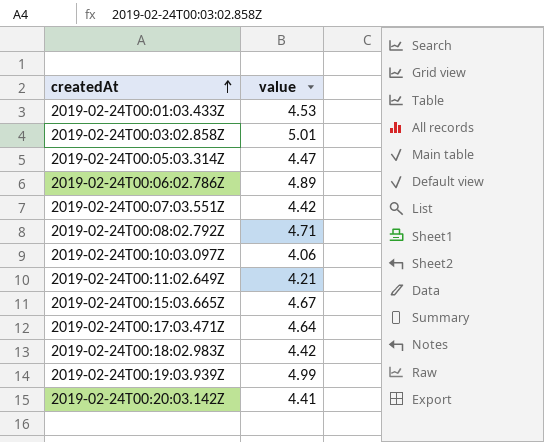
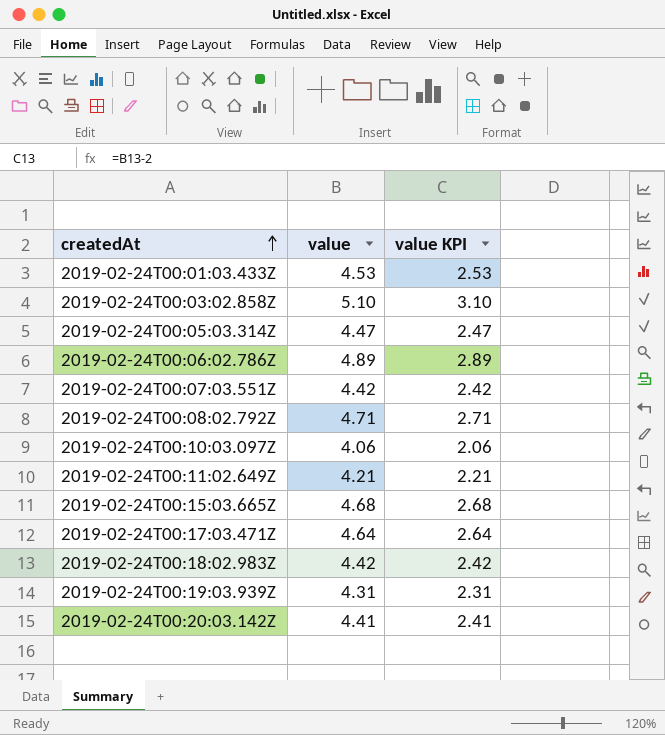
column value KPI | formula: none -> [value] - 2
2019-02-24T00:03:02.858Z | value: 5.01 -> 5.10
2019-02-24T00:15:03.665Z | value: 4.67 -> 4.68
2019-02-24T00:19:03.939Z | value: 4.99 -> 4.31

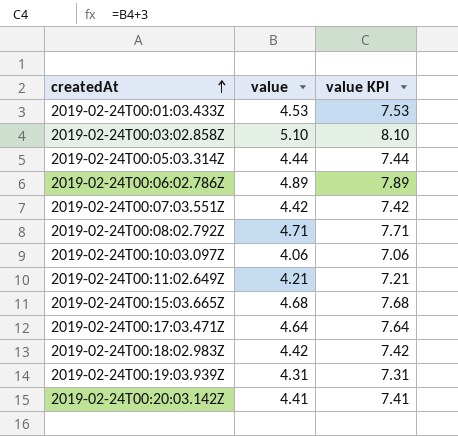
column value KPI | formula: [value] - 2 -> [value] + 3
2019-02-24T00:05:03.314Z | value: 4.47 -> 4.44

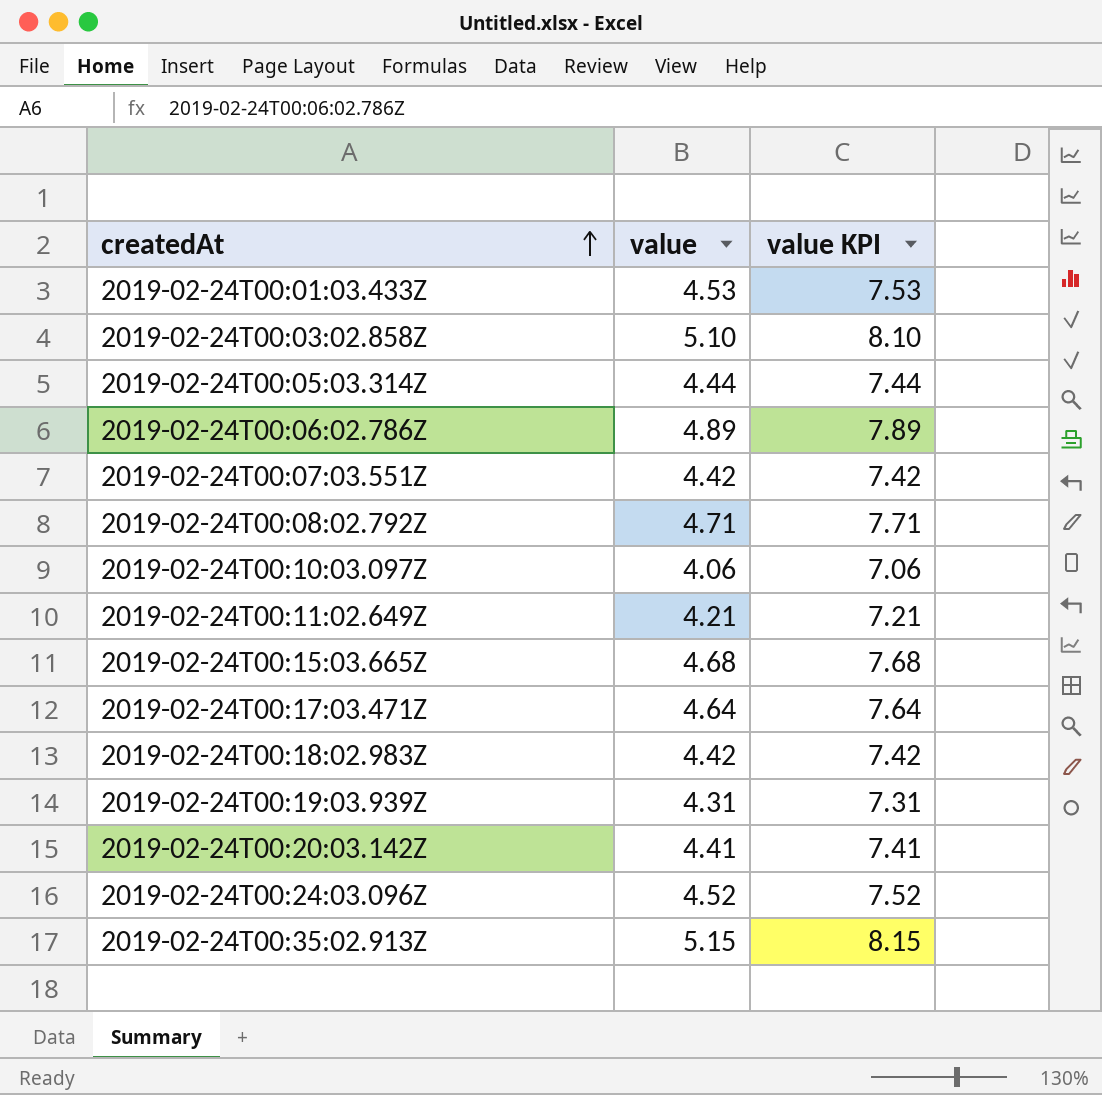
row 2019-02-24T00:24:03.096Z: none -> 4.52 | 7.52
row 2019-02-24T00:35:02.913Z: none -> 5.15 | 8.15

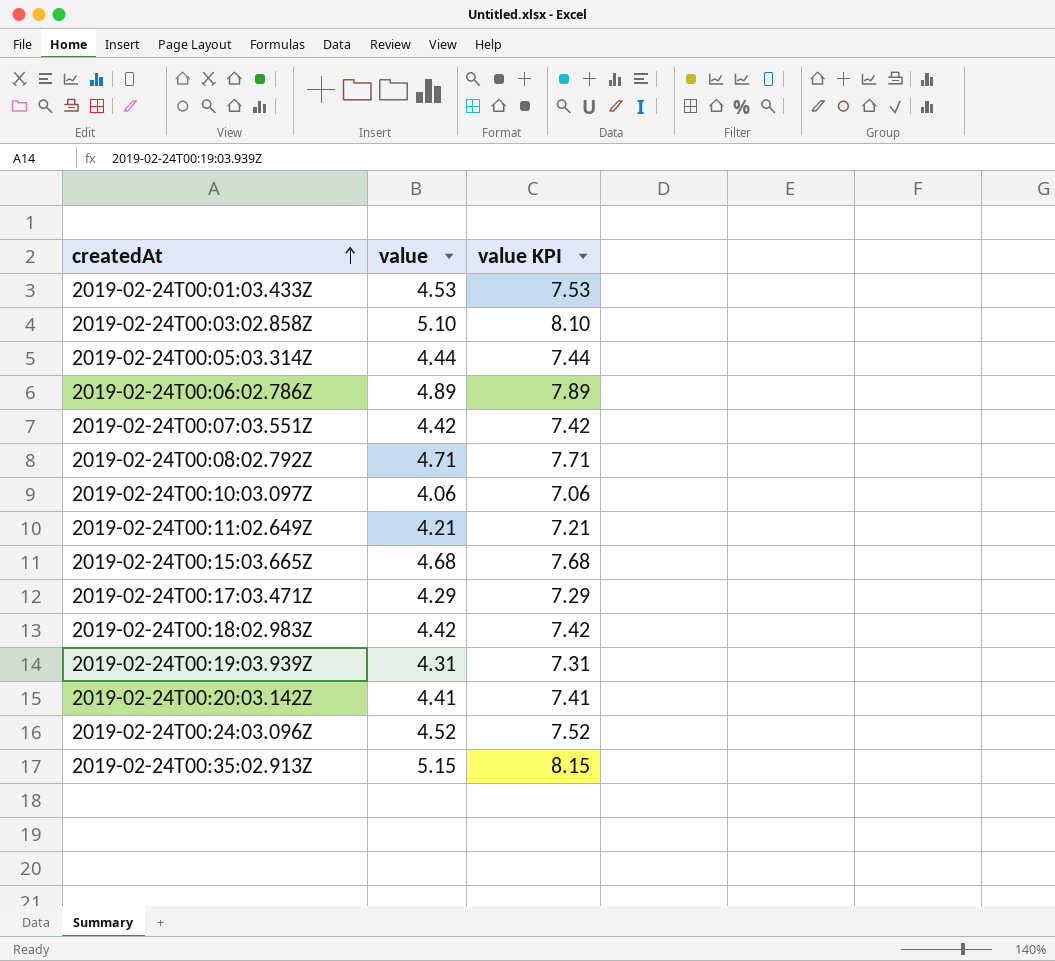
2019-02-24T00:17:03.471Z | value: 4.64 -> 4.29
2019-02-24T00:17:03.471Z | value KPI: 7.64 -> 7.29

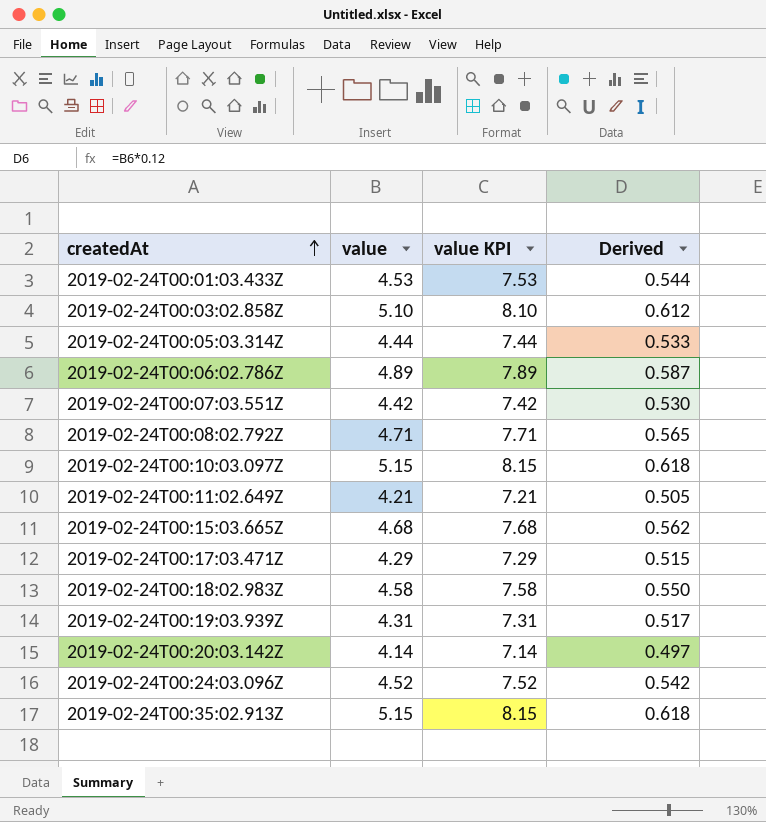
column Derived | formula: none -> [value] * 0.12
2019-02-24T00:10:03.097Z | value: 4.06 -> 5.15
2019-02-24T00:10:03.097Z | value KPI: 7.06 -> 8.15
2019-02-24T00:18:02.983Z | value: 4.42 -> 4.58
2019-02-24T00:18:02.983Z | value KPI: 7.42 -> 7.58
2019-02-24T00:20:03.142Z | value: 4.41 -> 4.14
2019-02-24T00:20:03.142Z | value KPI: 7.41 -> 7.14

